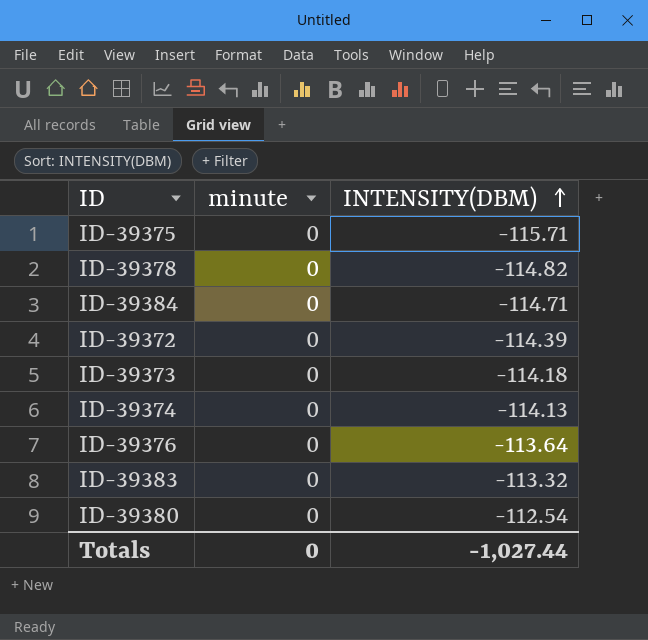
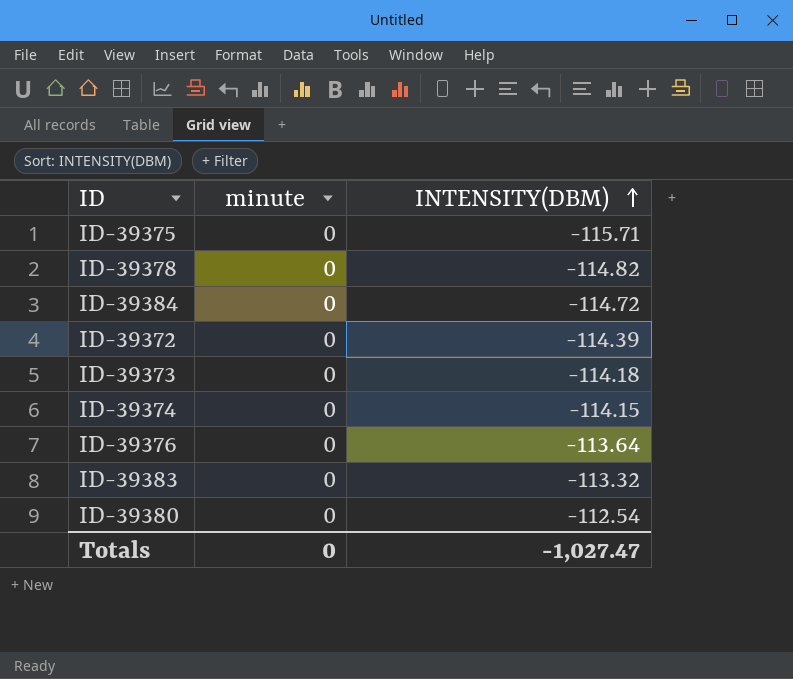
ID-39384 | INTENSITY(DBM): -114.71 -> -114.72
ID-39374 | INTENSITY(DBM): -114.13 -> -114.15
Totals | INTENSITY(DBM): -1,027.44 -> -1,027.47

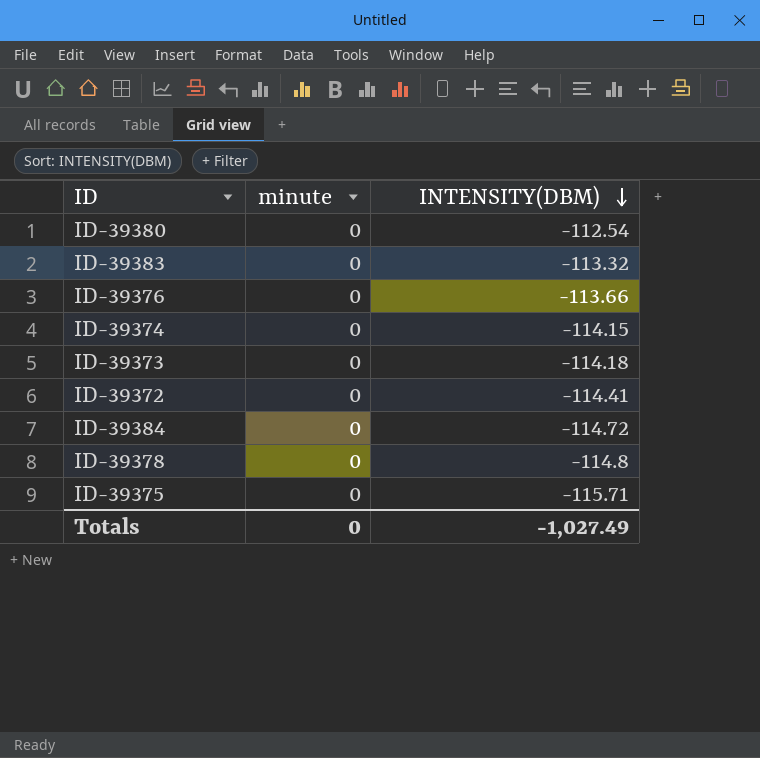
row order: INTENSITY(DBM) ascending -> INTENSITY(DBM) descending
ID-39376 | INTENSITY(DBM): -113.64 -> -113.66
ID-39372 | INTENSITY(DBM): -114.39 -> -114.41
ID-39378 | INTENSITY(DBM): -114.82 -> -114.8
Totals | INTENSITY(DBM): -1,027.47 -> -1,027.49

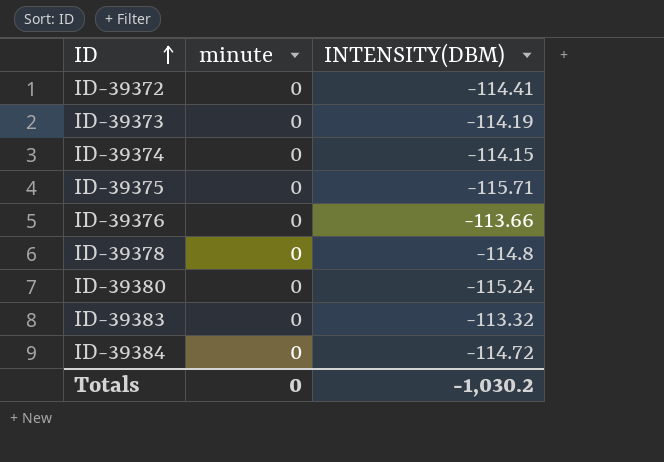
row order: INTENSITY(DBM) descending -> ID ascending
ID-39373 | INTENSITY(DBM): -114.18 -> -114.19
ID-39380 | INTENSITY(DBM): -112.54 -> -115.24
Totals | INTENSITY(DBM): -1,027.49 -> -1,030.2

